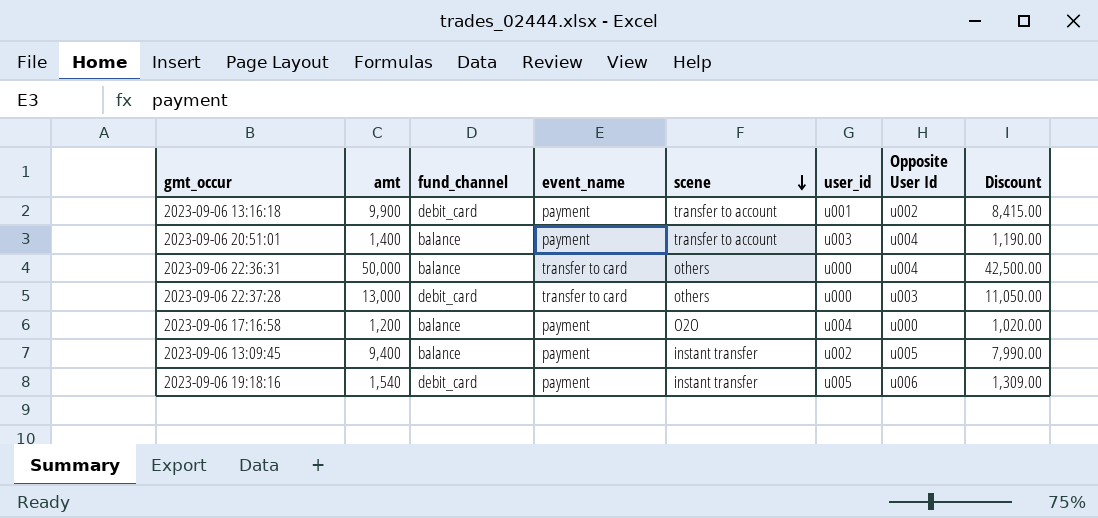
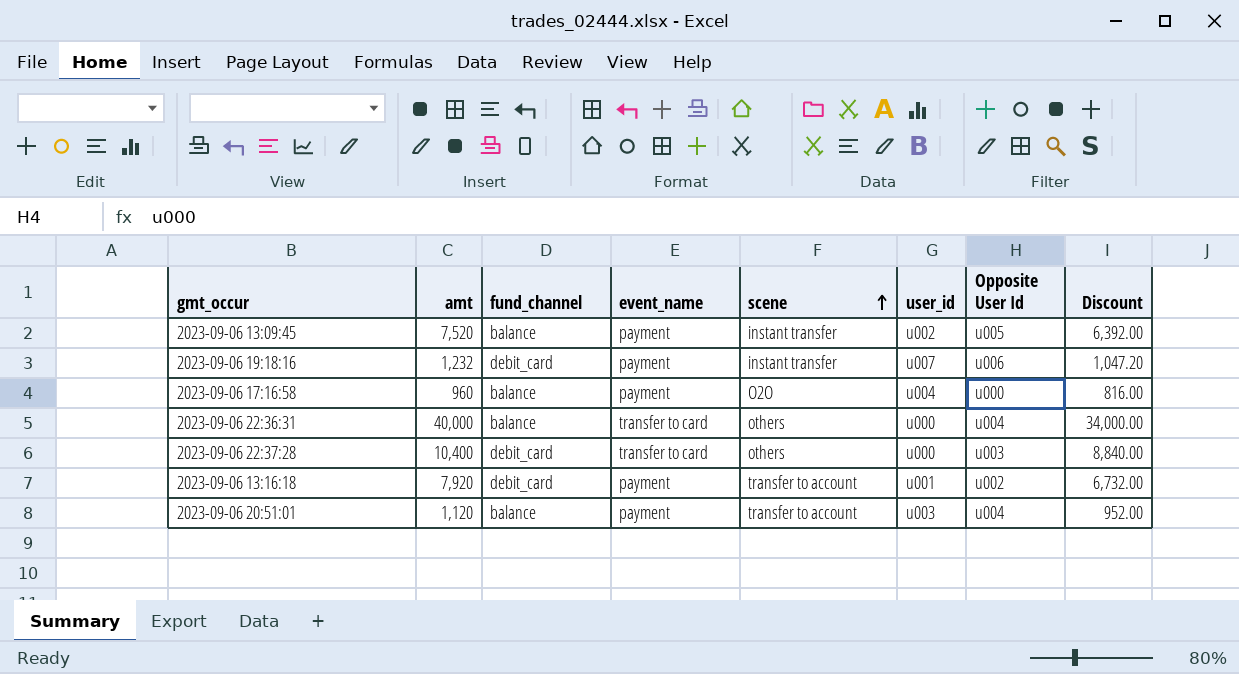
row order: scene descending -> scene ascending
2023-09-06 13:09:45 | amt: 9,400 -> 7,520
2023-09-06 13:09:45 | Discount: 7,990.00 -> 6,392.00
2023-09-06 19:18:16 | amt: 1,540 -> 1,232
2023-09-06 19:18:16 | user_id: u005 -> u007
2023-09-06 19:18:16 | Discount: 1,309.00 -> 1,047.20
2023-09-06 17:16:58 | amt: 1,200 -> 960
2023-09-06 17:16:58 | Discount: 1,020.00 -> 816.00
2023-09-06 22:36:31 | amt: 50,000 -> 40,000
2023-09-06 22:36:31 | Discount: 42,500.00 -> 34,000.00
2023-09-06 22:37:28 | amt: 13,000 -> 10,400
2023-09-06 22:37:28 | Discount: 11,050.00 -> 8,840.00
2023-09-06 13:16:18 | amt: 9,900 -> 7,920
2023-09-06 13:16:18 | Discount: 8,415.00 -> 6,732.00
2023-09-06 20:51:01 | amt: 1,400 -> 1,120
2023-09-06 20:51:01 | Discount: 1,190.00 -> 952.00

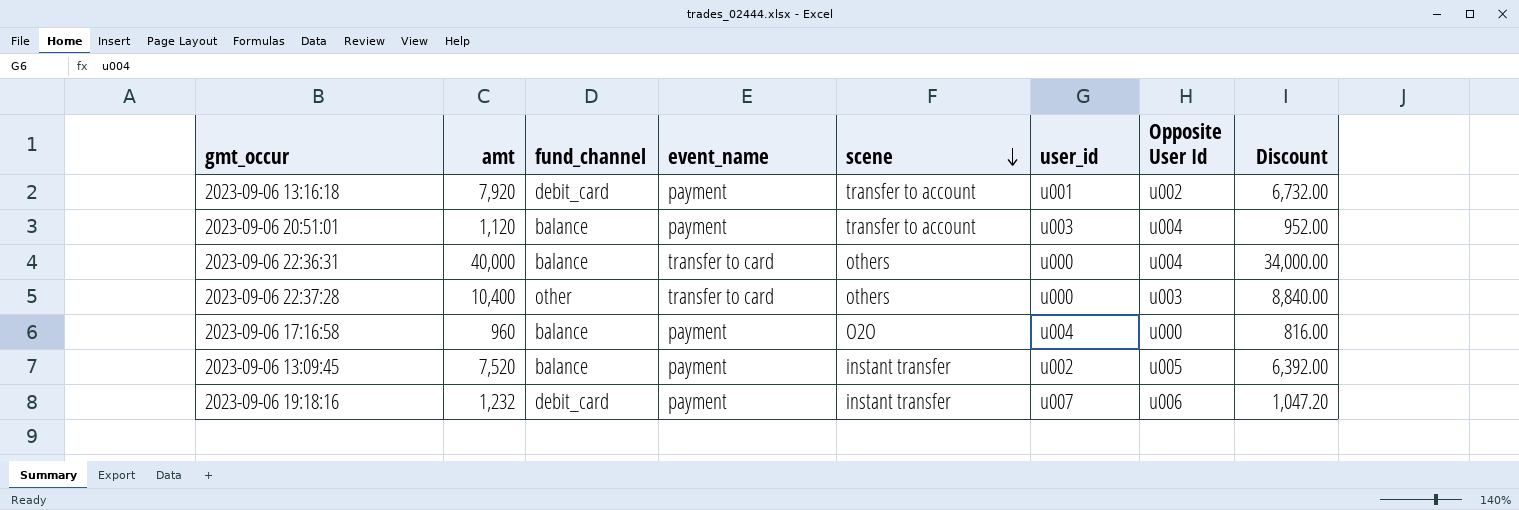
row order: scene ascending -> scene descending
2023-09-06 22:37:28 | fund_channel: debit_card -> other

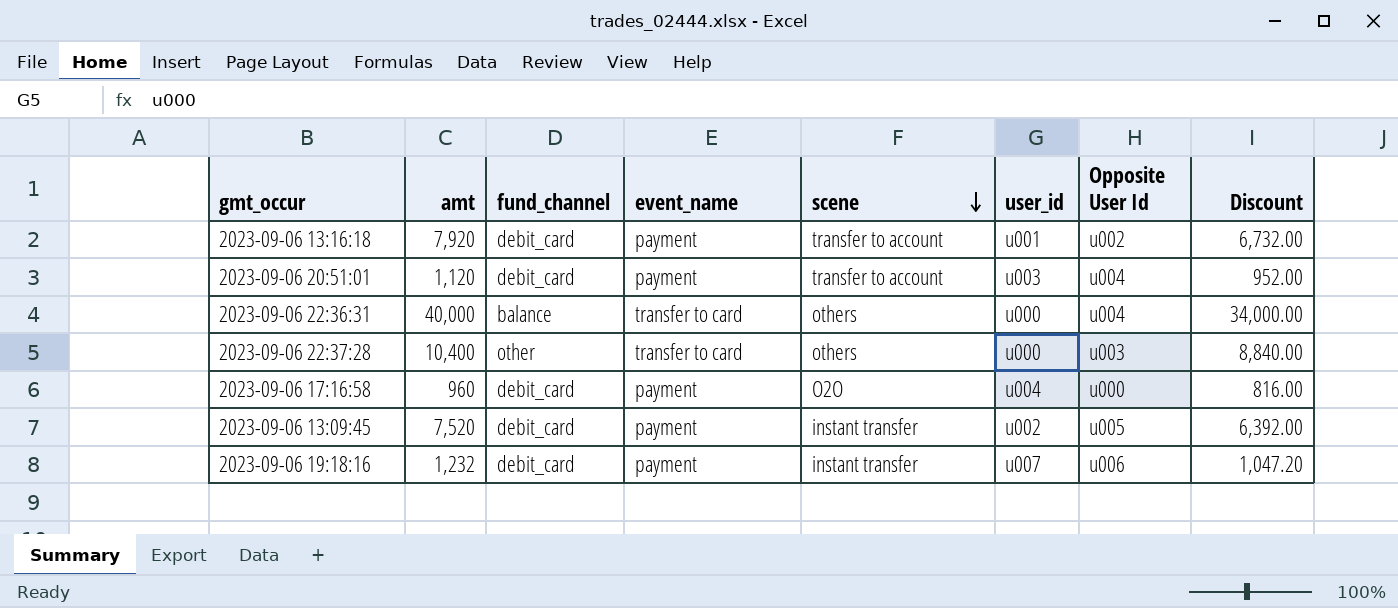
2023-09-06 20:51:01 | fund_channel: balance -> debit_card
2023-09-06 17:16:58 | fund_channel: balance -> debit_card
2023-09-06 13:09:45 | fund_channel: balance -> debit_card

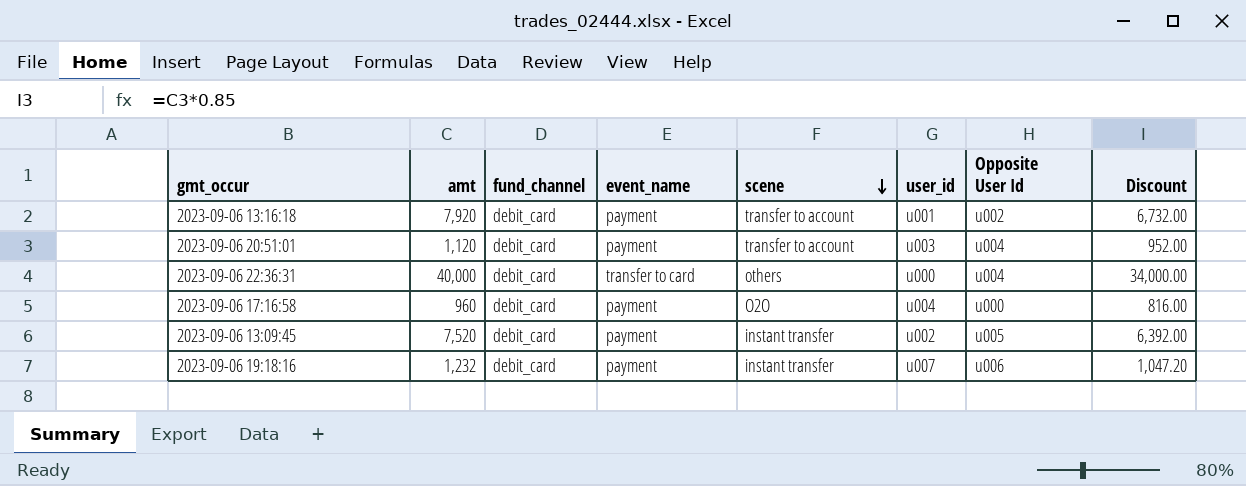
row 2023-09-06 22:37:28: 10,400 | other | transfer to card | others | u000 | u003 | 8,840.00 -> none
2023-09-06 22:36:31 | fund_channel: balance -> debit_card

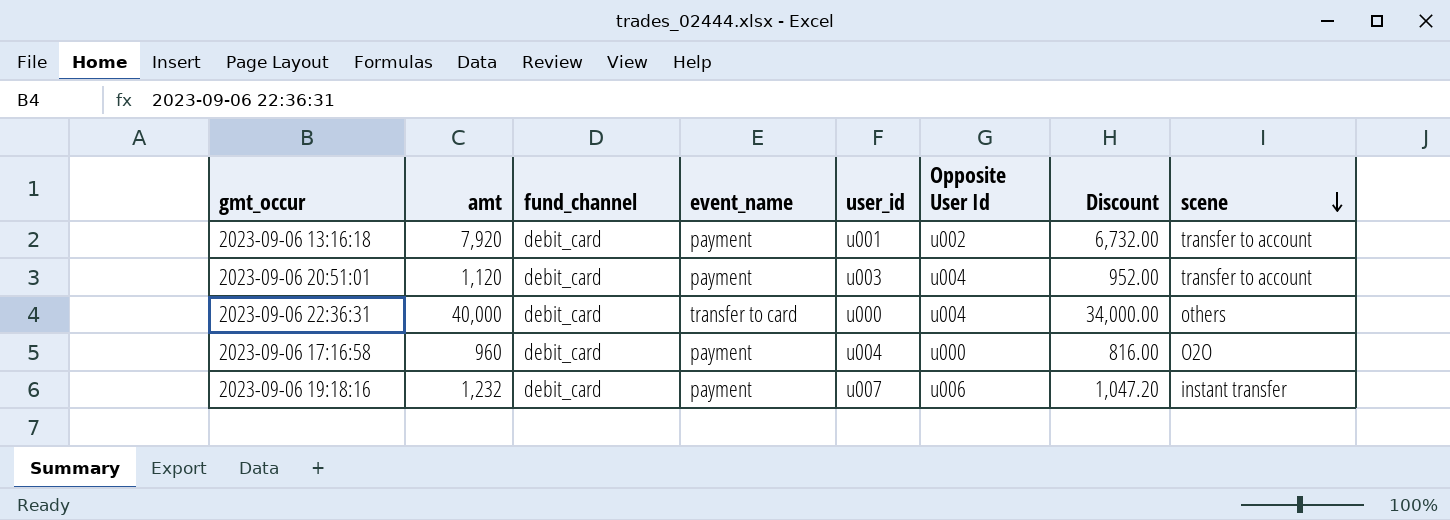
column scene | position: 5 -> 8
row 2023-09-06 13:09:45: 7,520 | debit_card | payment | instant transfer | u002 | u005 | 6,392.00 -> none

